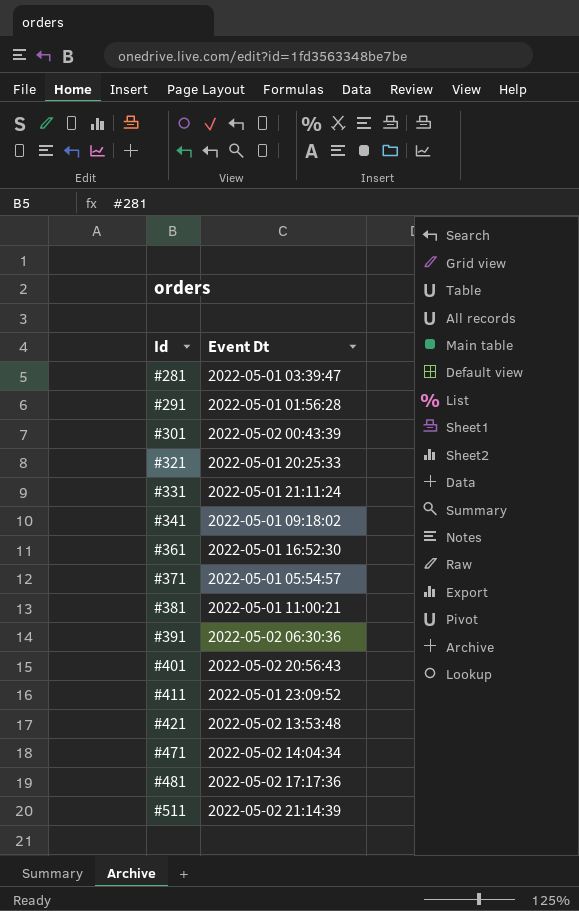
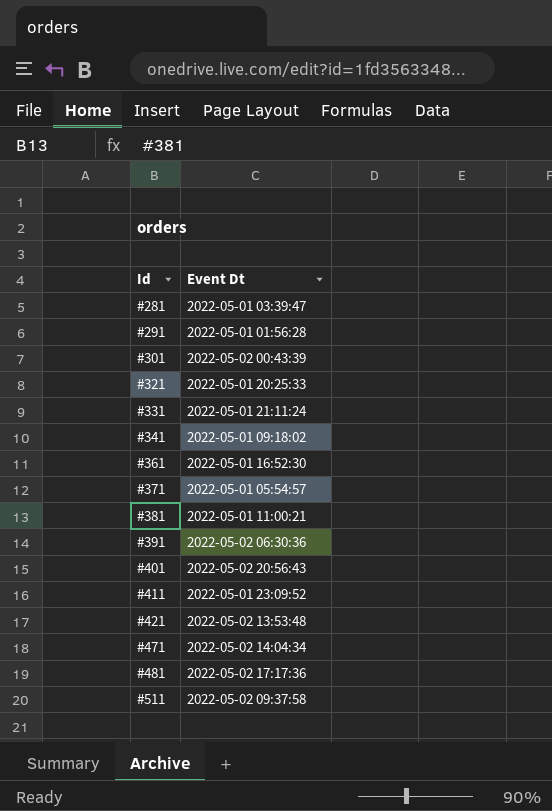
#511 | Event Dt: 2022-05-02 21:14:39 -> 2022-05-02 09:37:58

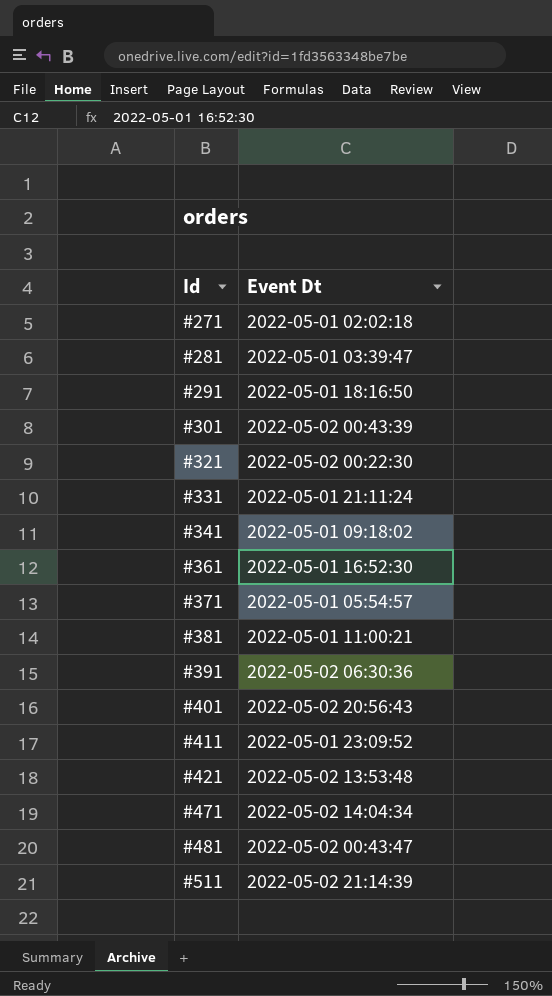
row #271: none -> 2022-05-01 02:02:18
#291 | Event Dt: 2022-05-01 01:56:28 -> 2022-05-01 18:16:50
#321 | Event Dt: 2022-05-01 20:25:33 -> 2022-05-02 00:22:30
#481 | Event Dt: 2022-05-02 17:17:36 -> 2022-05-02 00:43:47
#511 | Event Dt: 2022-05-02 09:37:58 -> 2022-05-02 21:14:39

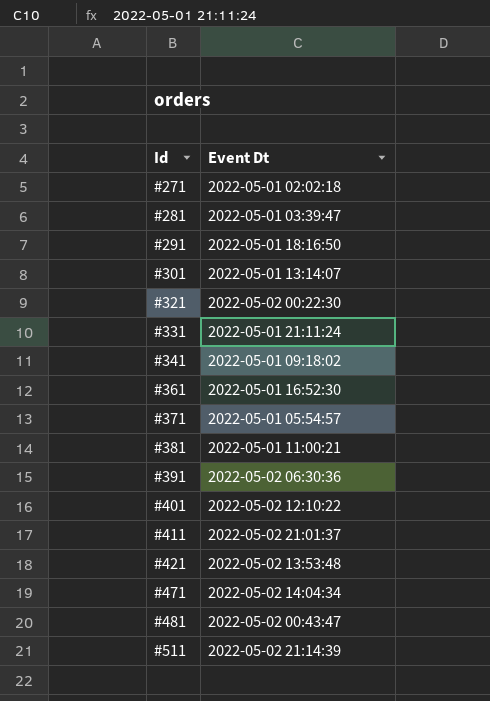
#301 | Event Dt: 2022-05-02 00:43:39 -> 2022-05-01 13:14:07
#401 | Event Dt: 2022-05-02 20:56:43 -> 2022-05-02 12:10:22
#411 | Event Dt: 2022-05-01 23:09:52 -> 2022-05-02 21:01:37

